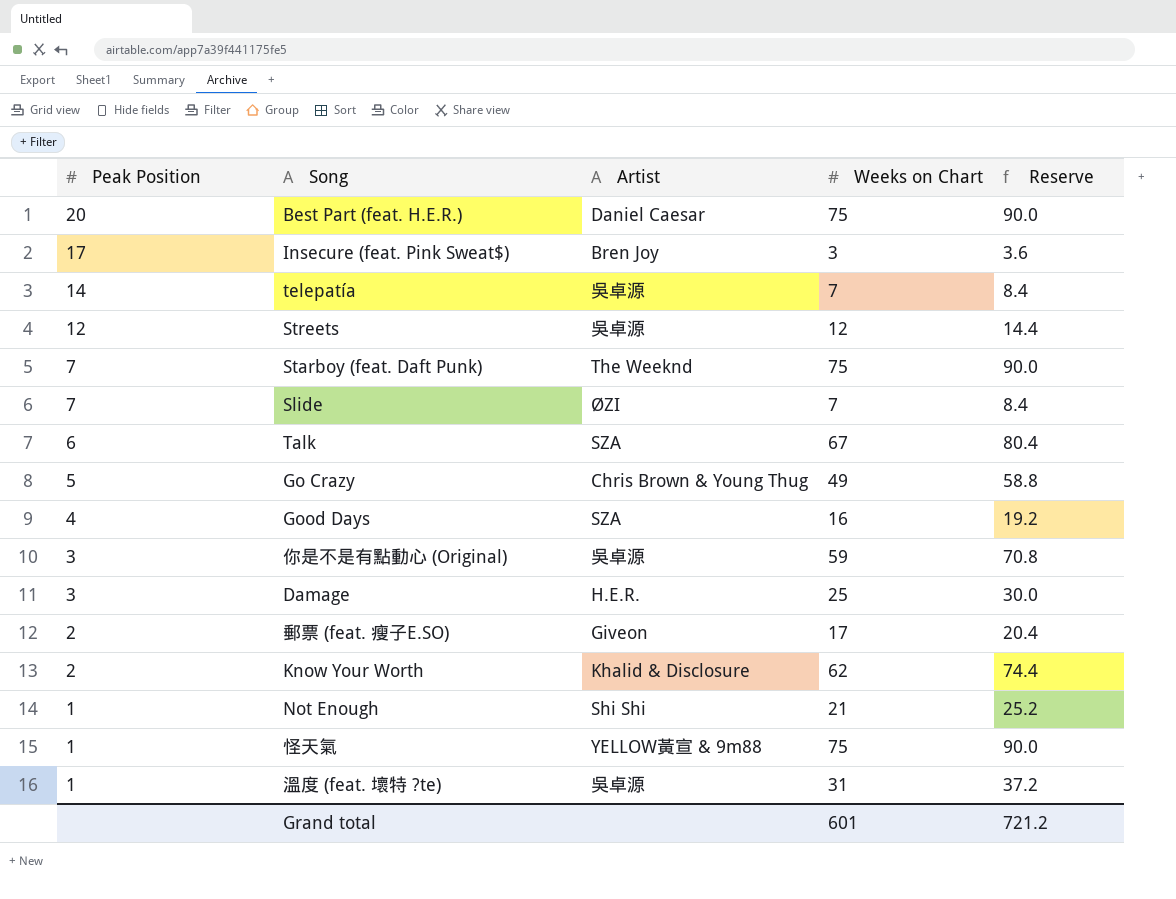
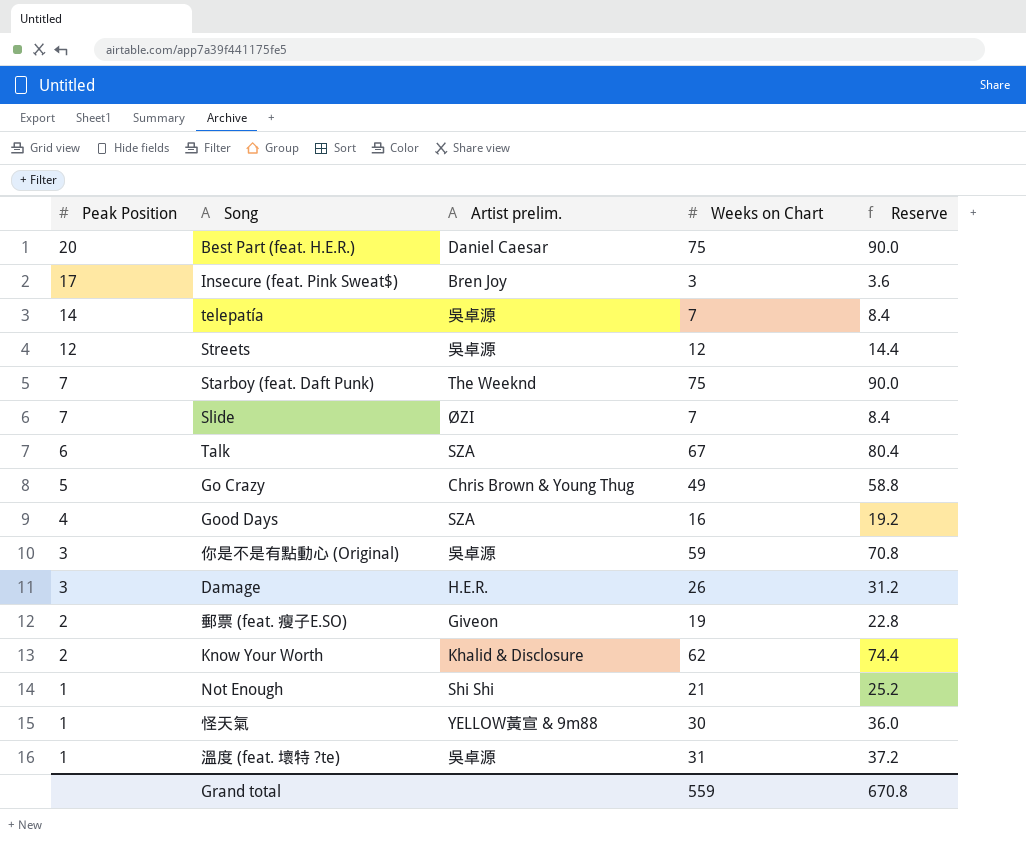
column name: Artist -> Artist prelim.
Damage | Weeks on Chart: 25 -> 26
Damage | Reserve: 30.0 -> 31.2
郵票 (feat. 瘦子E.SO) | Weeks on Chart: 17 -> 19
郵票 (feat. 瘦子E.SO) | Reserve: 20.4 -> 22.8
怪天氣 | Weeks on Chart: 75 -> 30
怪天氣 | Reserve: 90.0 -> 36.0
Grand total | Weeks on Chart: 601 -> 559
Grand total | Reserve: 721.2 -> 670.8

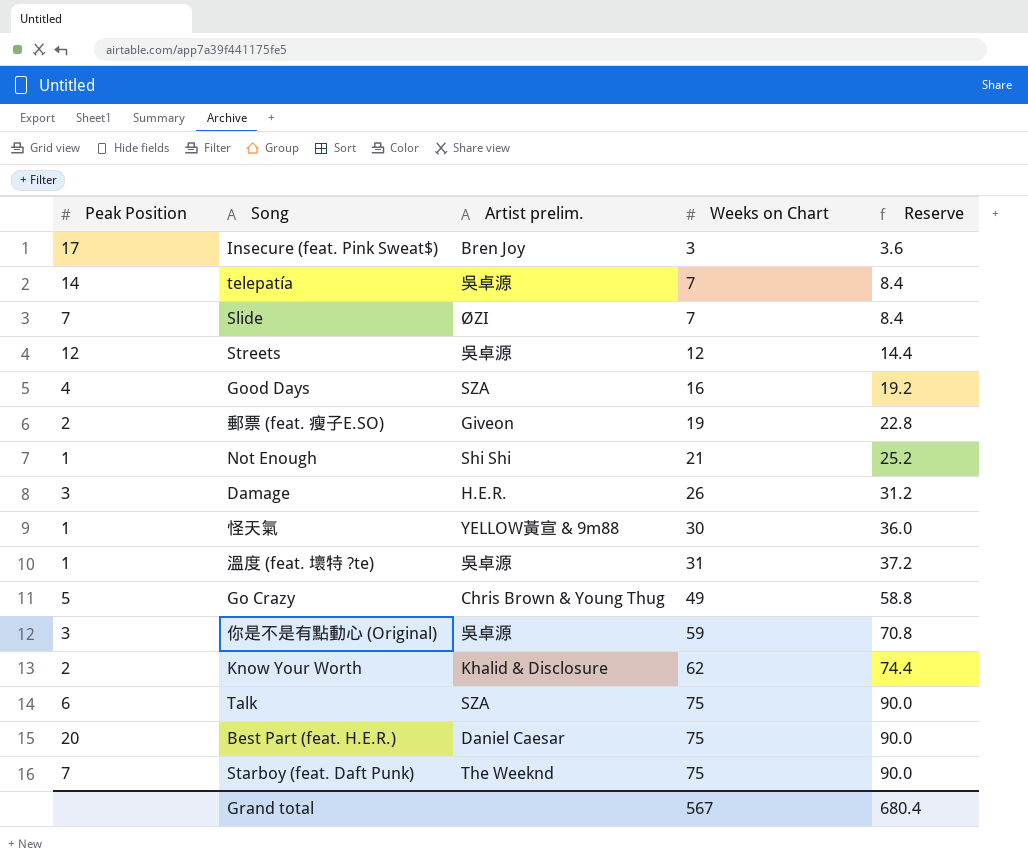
row order: Peak Position descending -> Weeks on Chart ascending
Talk | Weeks on Chart: 67 -> 75
Talk | Reserve: 80.4 -> 90.0
Grand total | Weeks on Chart: 559 -> 567
Grand total | Reserve: 670.8 -> 680.4

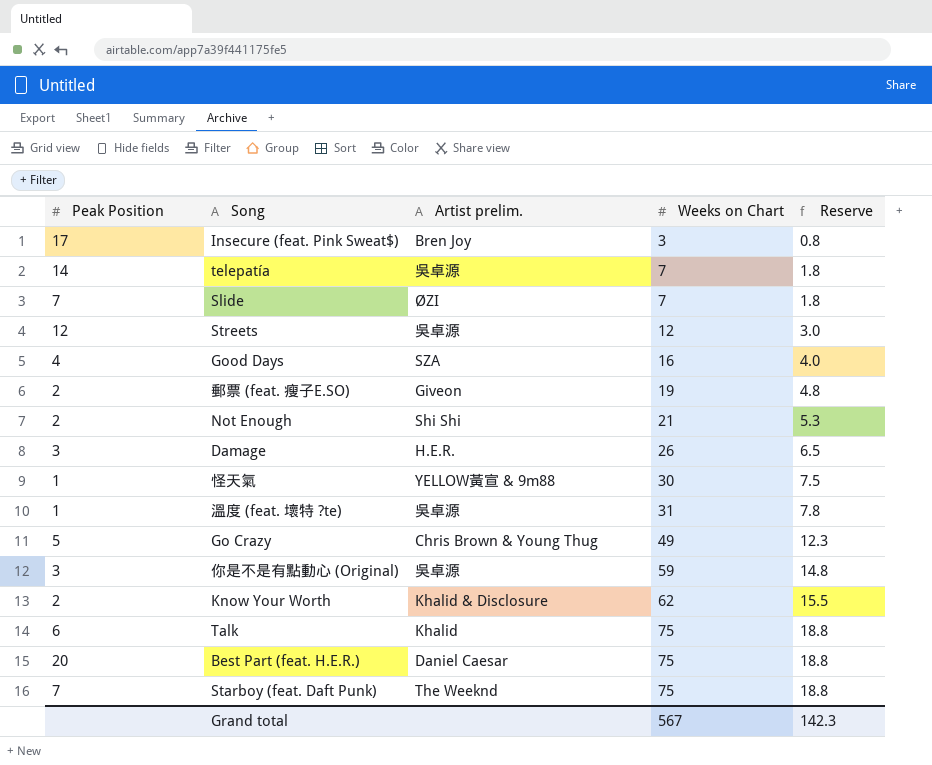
column Reserve | formula: [Weeks on Chart] * 1.2 -> [Weeks on Chart] * 0.25
Not Enough | Peak Position: 1 -> 2
Talk | Artist prelim.: SZA -> Khalid
Grand total | Reserve: 680.4 -> 142.3

